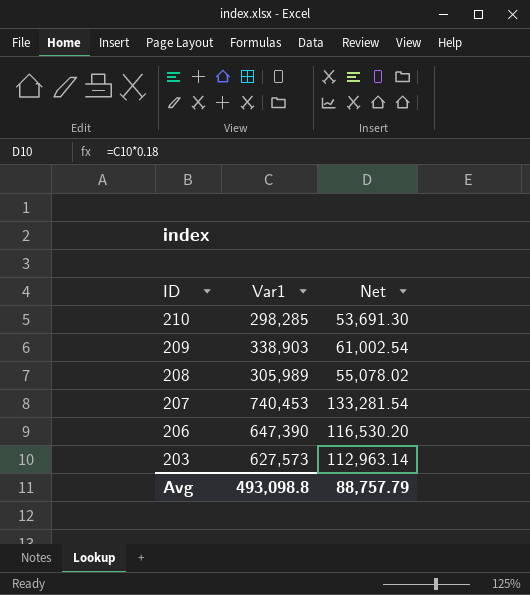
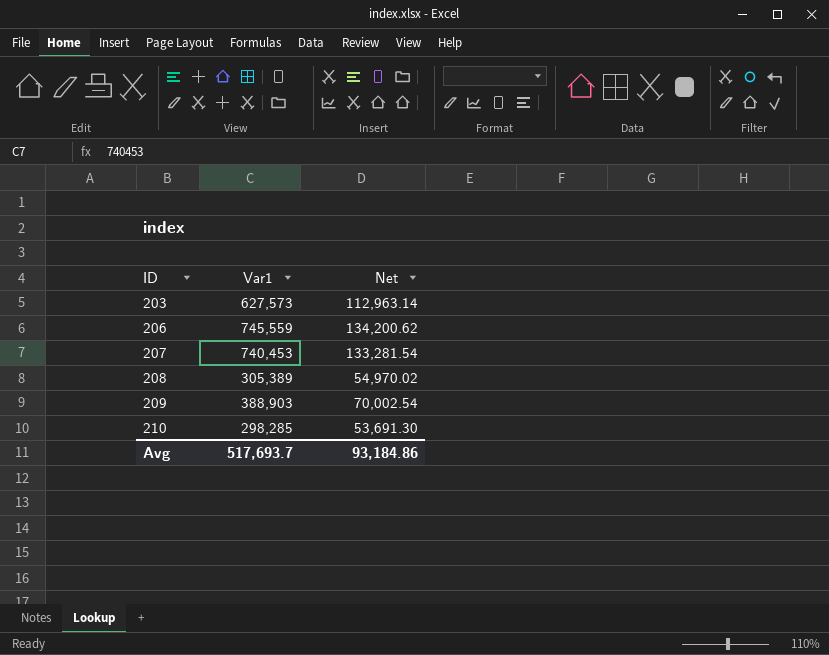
row order: ID descending -> ID ascending
206 | Var1: 647,390 -> 745,559
206 | Net: 116,530.20 -> 134,200.62
208 | Var1: 305,989 -> 305,389
208 | Net: 55,078.02 -> 54,970.02
209 | Var1: 338,903 -> 388,903
209 | Net: 61,002.54 -> 70,002.54
Avg | Var1: 493,098.8 -> 517,693.7
Avg | Net: 88,757.79 -> 93,184.86

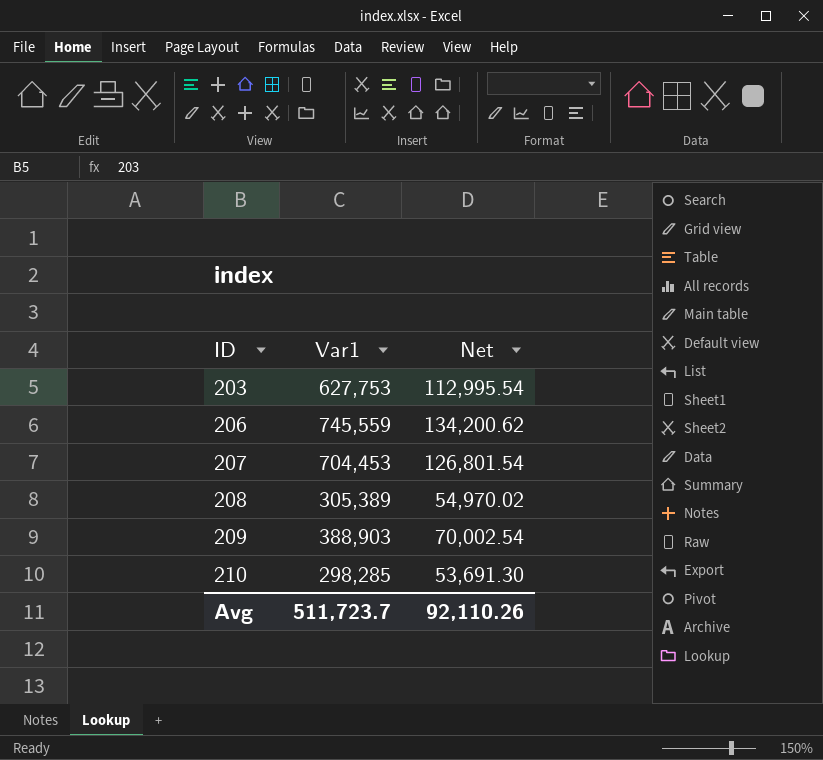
203 | Var1: 627,573 -> 627,753
203 | Net: 112,963.14 -> 112,995.54
207 | Var1: 740,453 -> 704,453
207 | Net: 133,281.54 -> 126,801.54
Avg | Var1: 517,693.7 -> 511,723.7
Avg | Net: 93,184.86 -> 92,110.26

